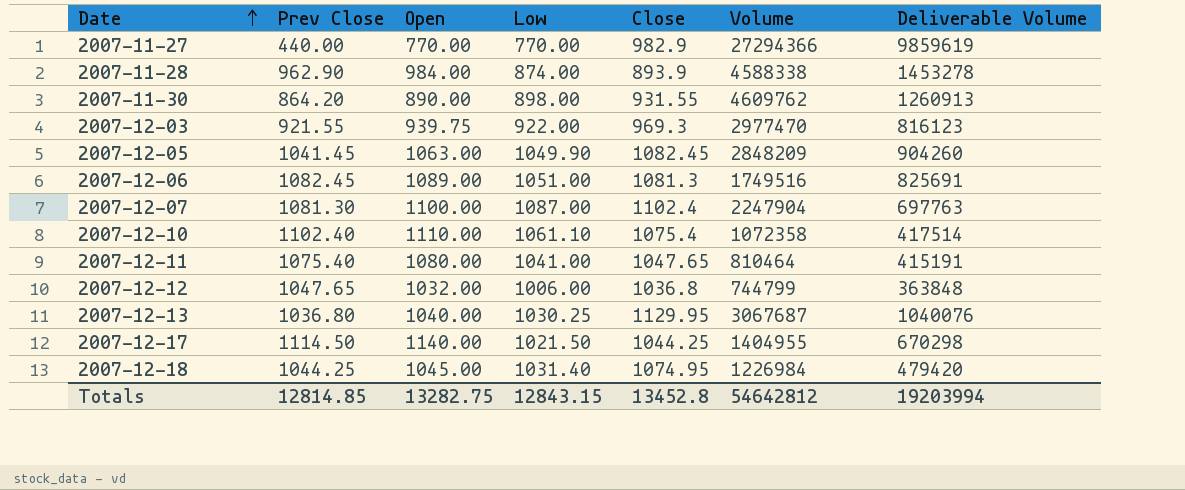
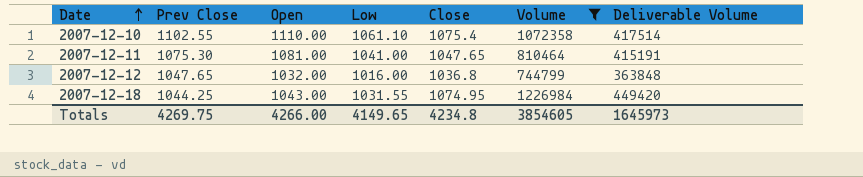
filter: none -> Volume <= 1226984
2007-12-10 | Prev Close: 1102.40 -> 1102.55
2007-12-11 | Prev Close: 1075.40 -> 1075.30
2007-12-11 | Open: 1080.00 -> 1081.00
2007-12-12 | Low: 1006.00 -> 1016.00
2007-12-18 | Open: 1045.00 -> 1043.00
2007-12-18 | Low: 1031.40 -> 1031.55
2007-12-18 | Deliverable Volume: 479420 -> 449420
Totals | Prev Close: 12814.85 -> 4269.75
Totals | Open: 13282.75 -> 4266.00
Totals | Low: 12843.15 -> 4149.65
Totals | Close: 13452.8 -> 4234.8
Totals | Volume: 54642812 -> 3854605
Totals | Deliverable Volume: 19203994 -> 1645973

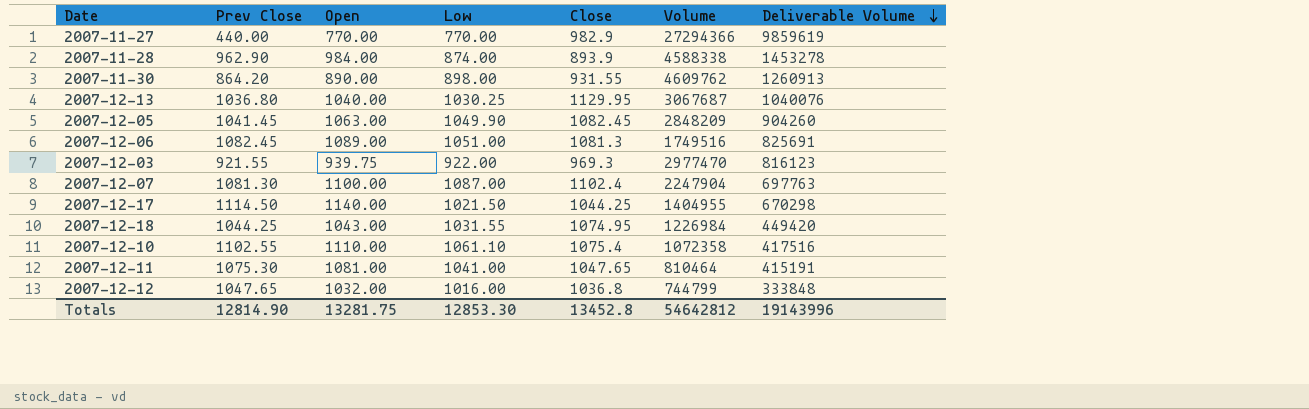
filter: Volume <= 1226984 -> none
row order: Date ascending -> Deliverable Volume descending
2007-12-10 | Deliverable Volume: 417514 -> 417516
2007-12-12 | Deliverable Volume: 363848 -> 333848
Totals | Prev Close: 4269.75 -> 12814.90
Totals | Open: 4266.00 -> 13281.75
Totals | Low: 4149.65 -> 12853.30
Totals | Close: 4234.8 -> 13452.8
Totals | Volume: 3854605 -> 54642812
Totals | Deliverable Volume: 1645973 -> 19143996

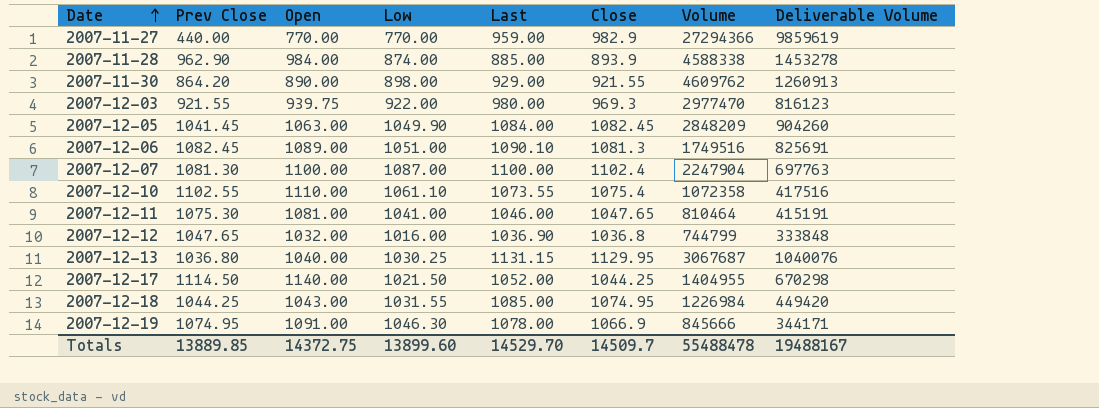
row order: Deliverable Volume descending -> Date ascending
column Last | position: none -> 5
2007-11-30 | Close: 931.55 -> 921.55
row 2007-12-19: none -> 1074.95 | 1091.00 | 1046.30 | 1078.00 | 1066.9 | 845666 | 344171
Totals | Prev Close: 12814.90 -> 13889.85
Totals | Open: 13281.75 -> 14372.75
Totals | Low: 12853.30 -> 13899.60
Totals | Close: 13452.8 -> 14509.7
Totals | Volume: 54642812 -> 55488478
Totals | Deliverable Volume: 19143996 -> 19488167

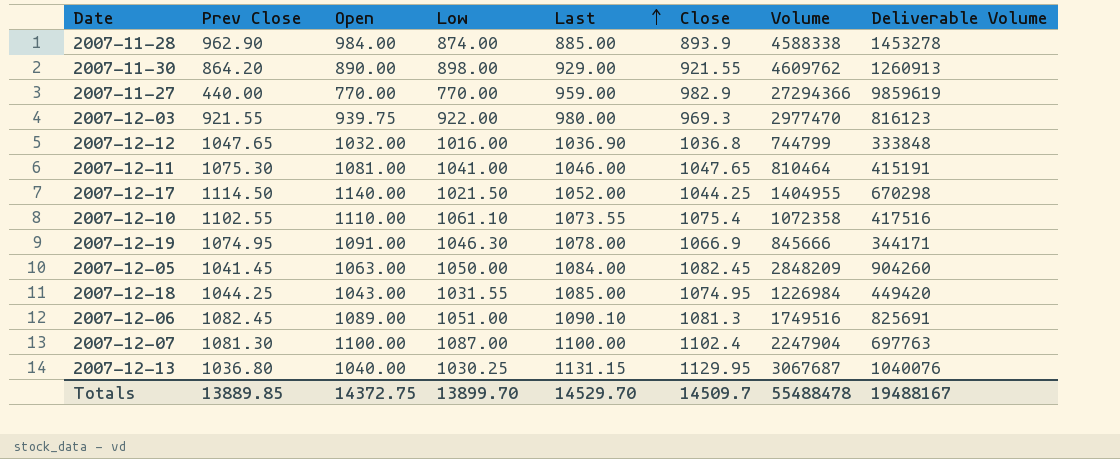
row order: Date ascending -> Last ascending
2007-12-05 | Low: 1049.90 -> 1050.00
Totals | Low: 13899.60 -> 13899.70

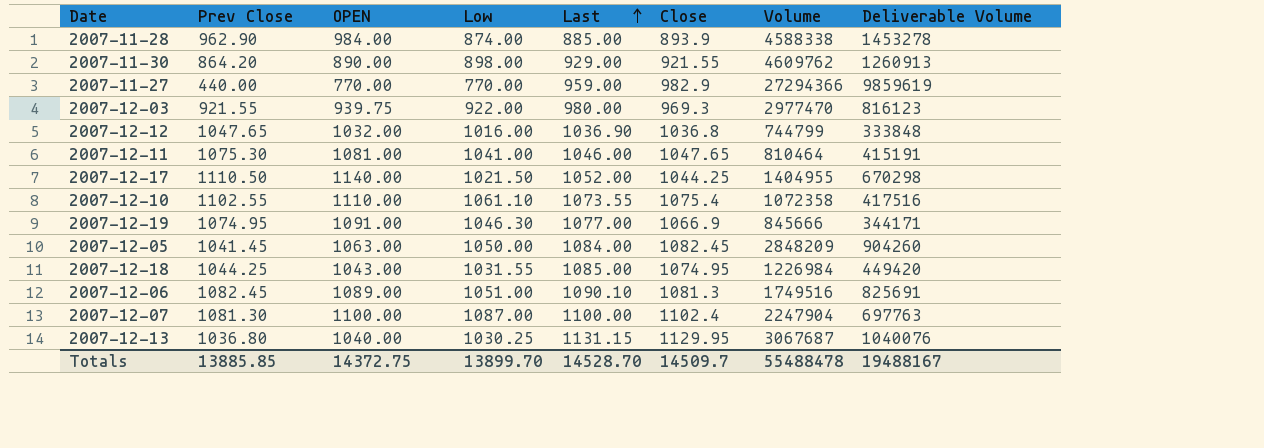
column name: Open -> OPEN
2007-12-17 | Prev Close: 1114.50 -> 1110.50
2007-12-19 | Last: 1078.00 -> 1077.00
Totals | Prev Close: 13889.85 -> 13885.85
Totals | Last: 14529.70 -> 14528.70

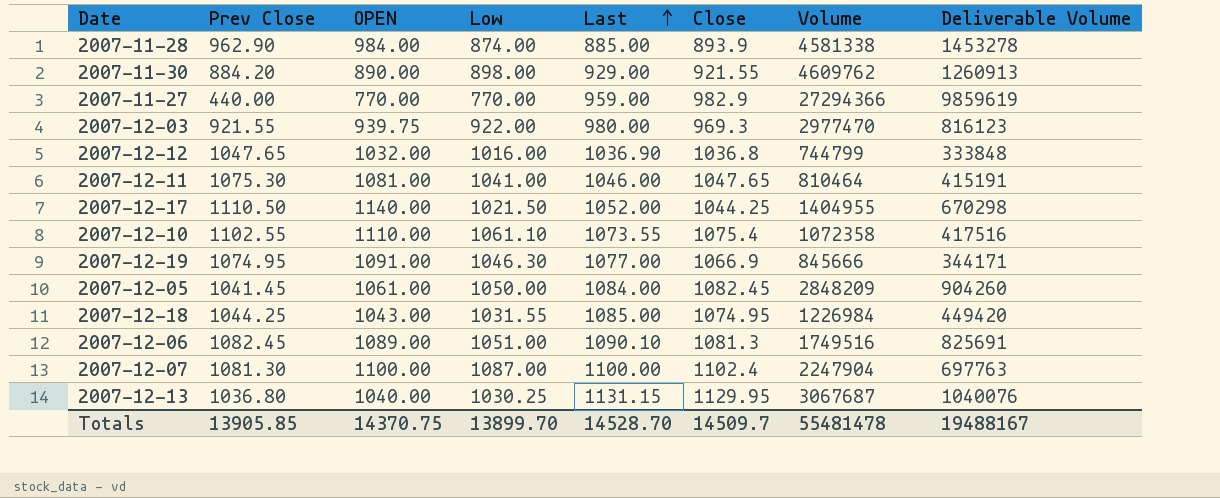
2007-11-28 | Volume: 4588338 -> 4581338
2007-11-30 | Prev Close: 864.20 -> 884.20
2007-12-05 | OPEN: 1063.00 -> 1061.00
Totals | Prev Close: 13885.85 -> 13905.85
Totals | OPEN: 14372.75 -> 14370.75
Totals | Volume: 55488478 -> 55481478

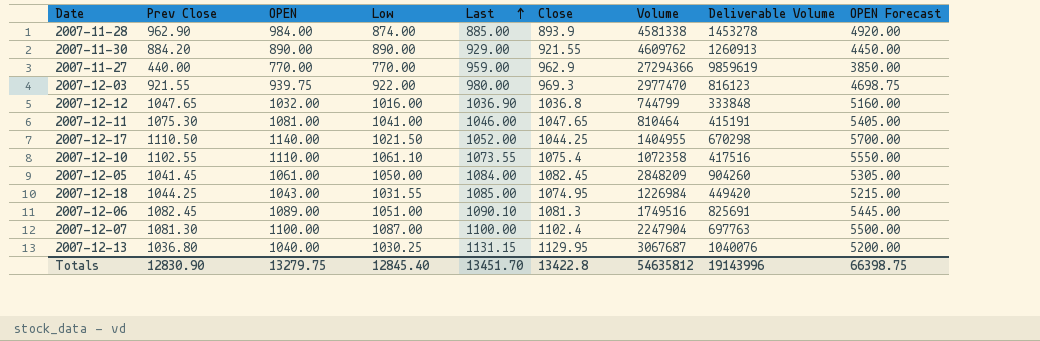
column OPEN Forecast | formula: none -> [OPEN] * 5
row 2007-12-19: 1074.95 | 1091.00 | 1046.30 | 1077.00 | 1066.9 | 845666 | 344171 -> none
2007-11-30 | Low: 898.00 -> 890.00
2007-11-27 | Close: 982.9 -> 962.9
Totals | Prev Close: 13905.85 -> 12830.90
Totals | OPEN: 14370.75 -> 13279.75
Totals | Low: 13899.70 -> 12845.40
Totals | Last: 14528.70 -> 13451.70
Totals | Close: 14509.7 -> 13422.8
Totals | Volume: 55481478 -> 54635812
Totals | Deliverable Volume: 19488167 -> 19143996

